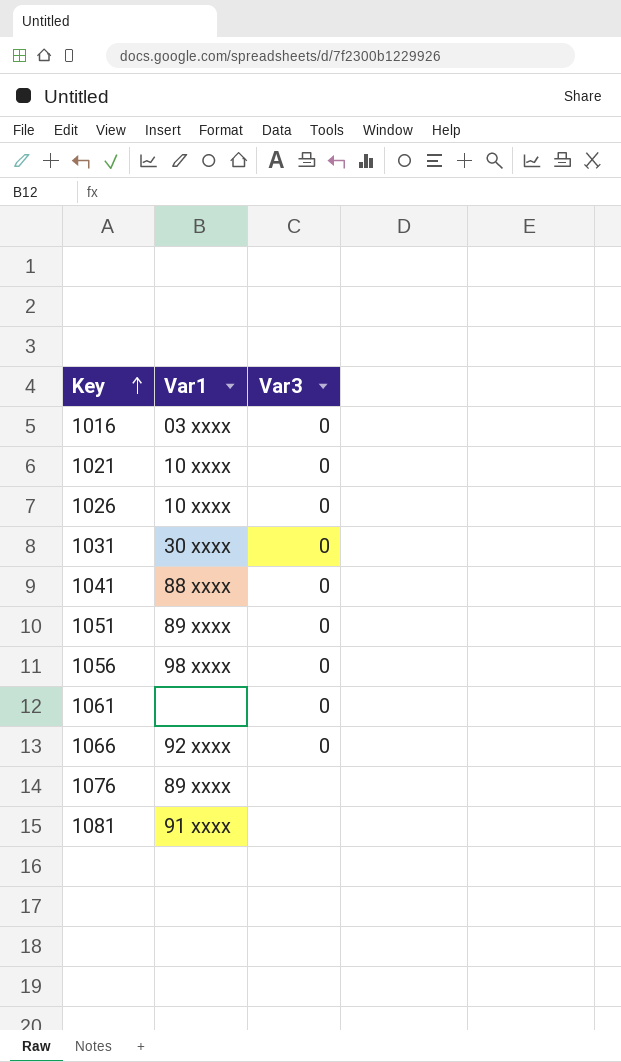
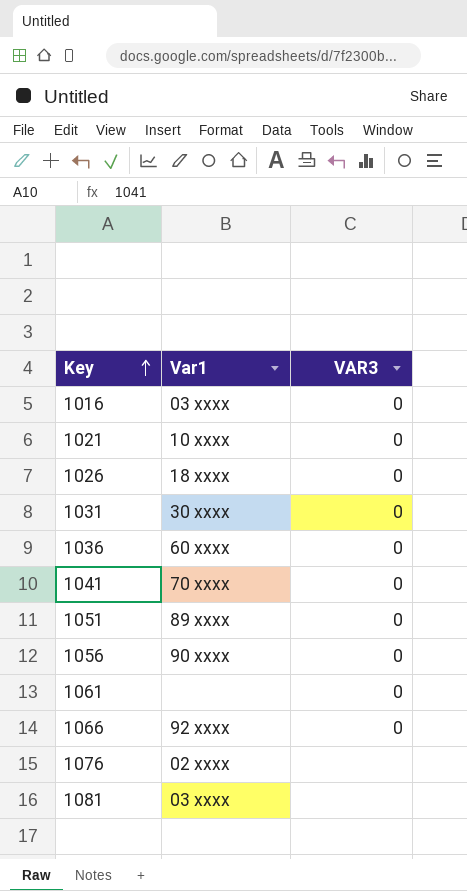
column name: Var3 -> VAR3
1026 | Var1: 10 xxxx -> 18 xxxx
row 1036: none -> 60 xxxx | 0
1041 | Var1: 88 xxxx -> 70 xxxx
1056 | Var1: 98 xxxx -> 90 xxxx
1076 | Var1: 89 xxxx -> 02 xxxx
1081 | Var1: 91 xxxx -> 03 xxxx

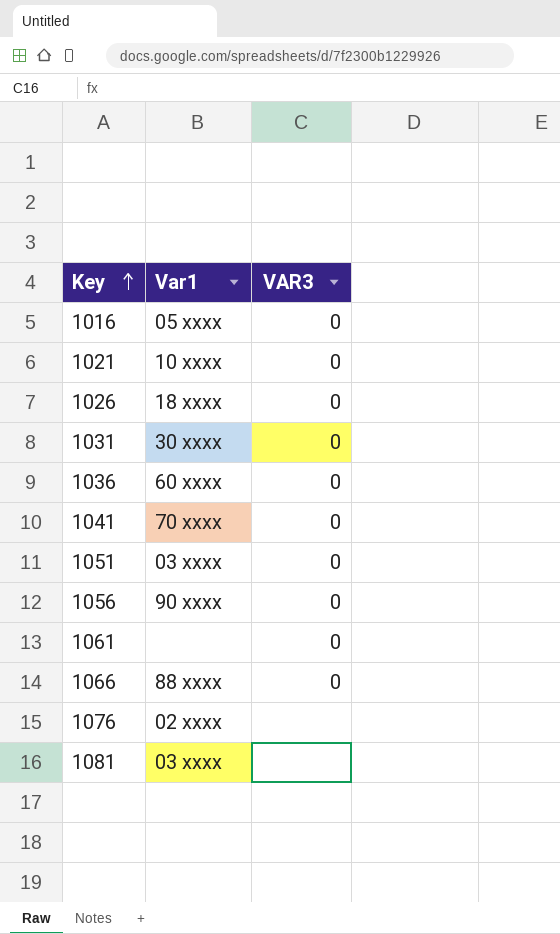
1016 | Var1: 03 xxxx -> 05 xxxx
1051 | Var1: 89 xxxx -> 03 xxxx
1066 | Var1: 92 xxxx -> 88 xxxx

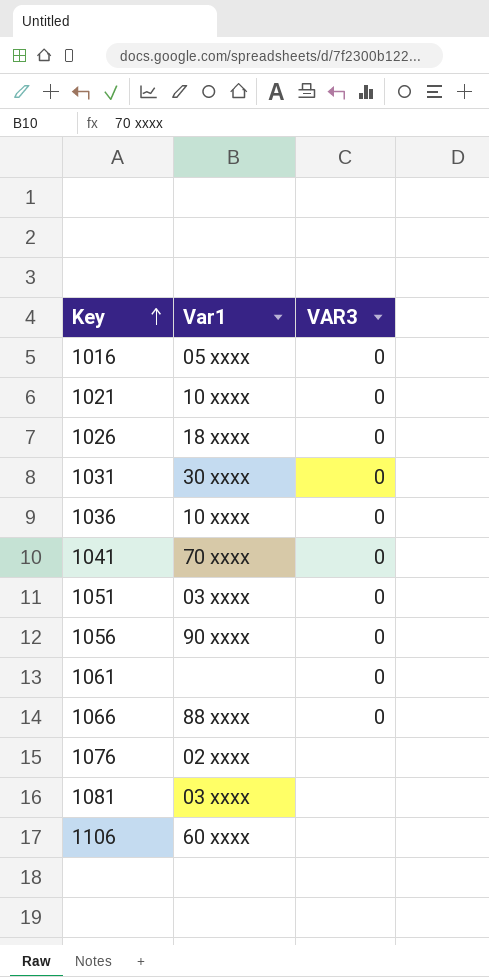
1036 | Var1: 60 xxxx -> 10 xxxx
row 1106: none -> 60 xxxx | none

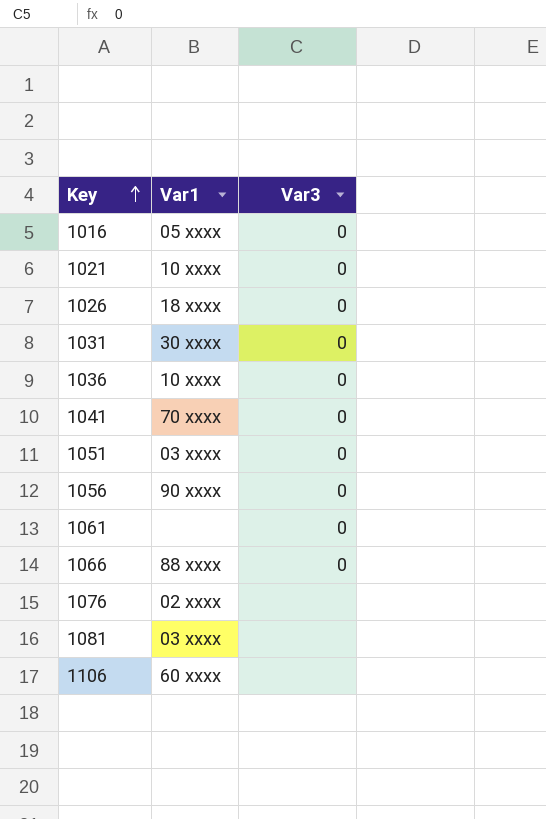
column name: VAR3 -> Var3

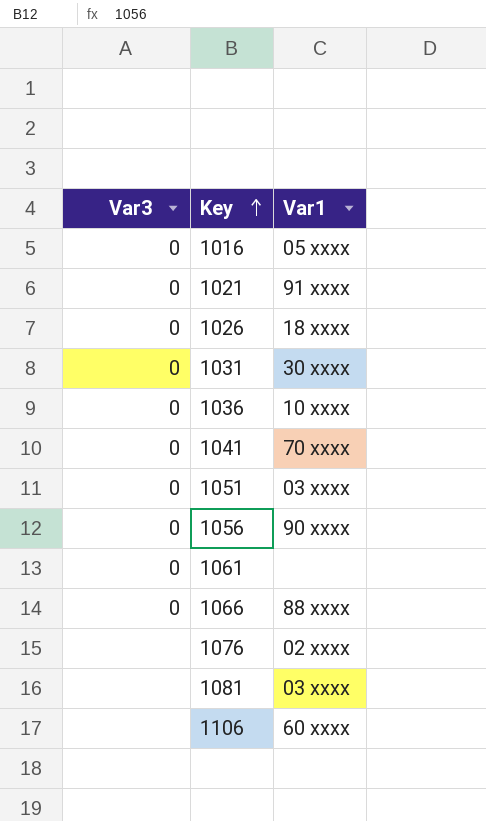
column Var3 | position: 3 -> 1
1021 | Var1: 10 xxxx -> 91 xxxx

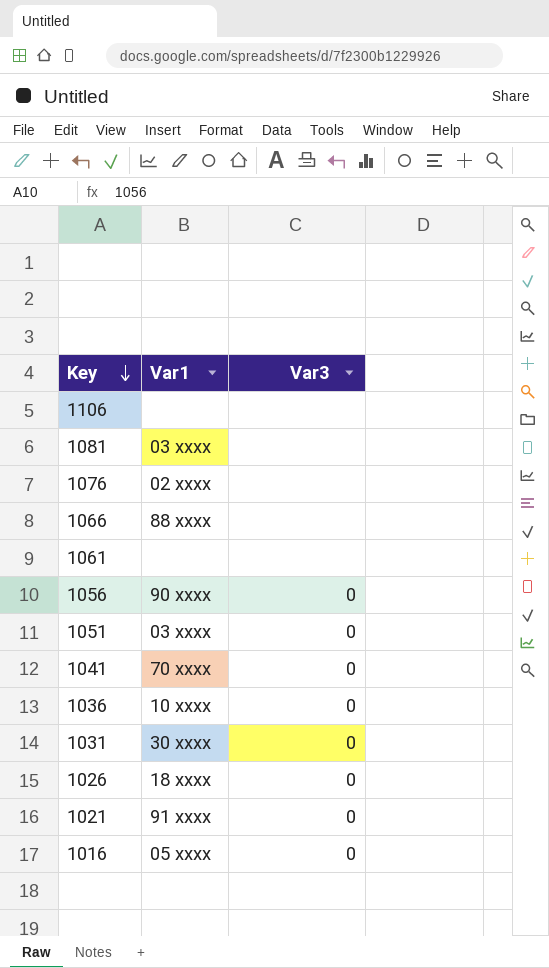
row order: Key ascending -> Key descending
column Var3 | position: 1 -> 3
1106 | Var1: 60 xxxx -> none
1066 | Var3: 0 -> none
1061 | Var3: 0 -> none

